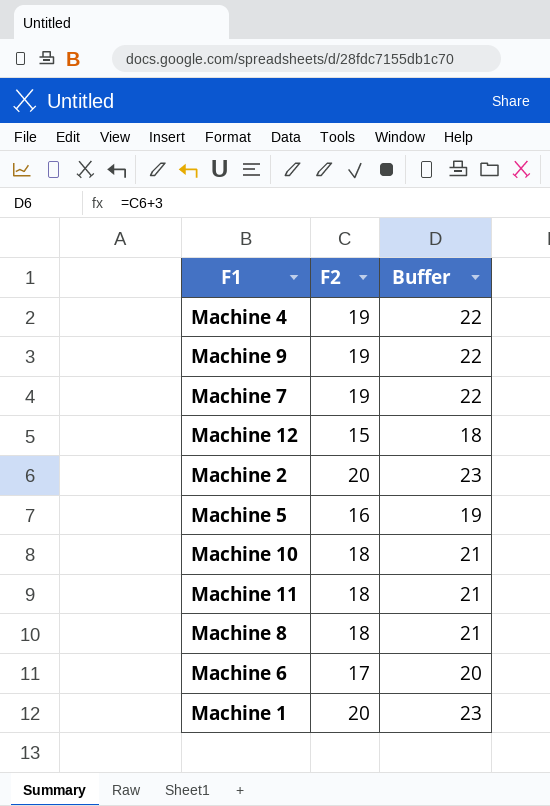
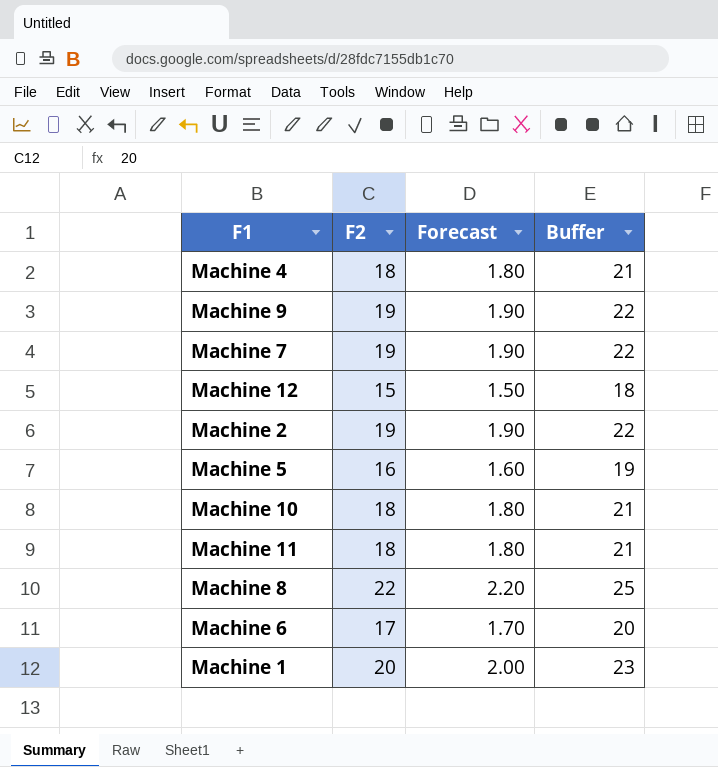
column Forecast | formula: none -> [F2] * 0.1
Machine 4 | F2: 19 -> 18
Machine 4 | Buffer: 22 -> 21
Machine 2 | F2: 20 -> 19
Machine 2 | Buffer: 23 -> 22
Machine 8 | F2: 18 -> 22
Machine 8 | Buffer: 21 -> 25

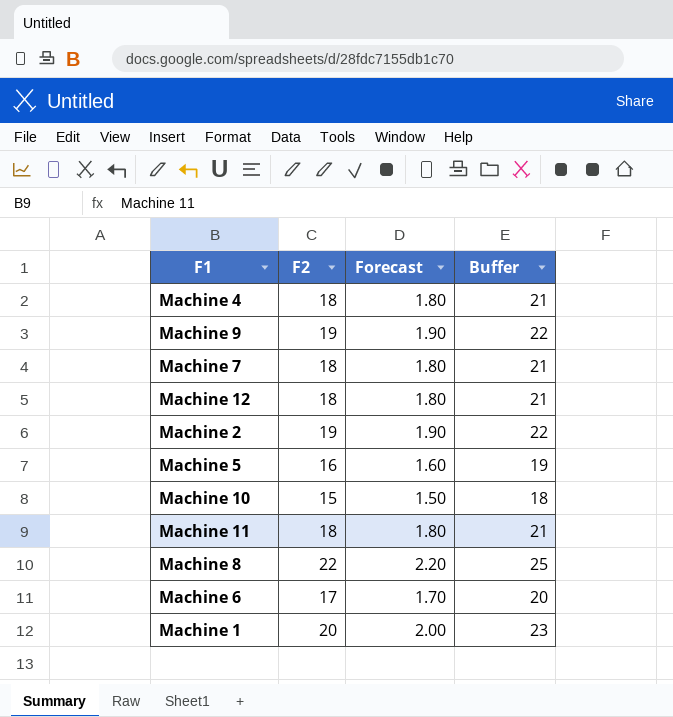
Machine 7 | F2: 19 -> 18
Machine 7 | Forecast: 1.90 -> 1.80
Machine 7 | Buffer: 22 -> 21
Machine 12 | F2: 15 -> 18
Machine 12 | Forecast: 1.50 -> 1.80
Machine 12 | Buffer: 18 -> 21
Machine 10 | F2: 18 -> 15
Machine 10 | Forecast: 1.80 -> 1.50
Machine 10 | Buffer: 21 -> 18

